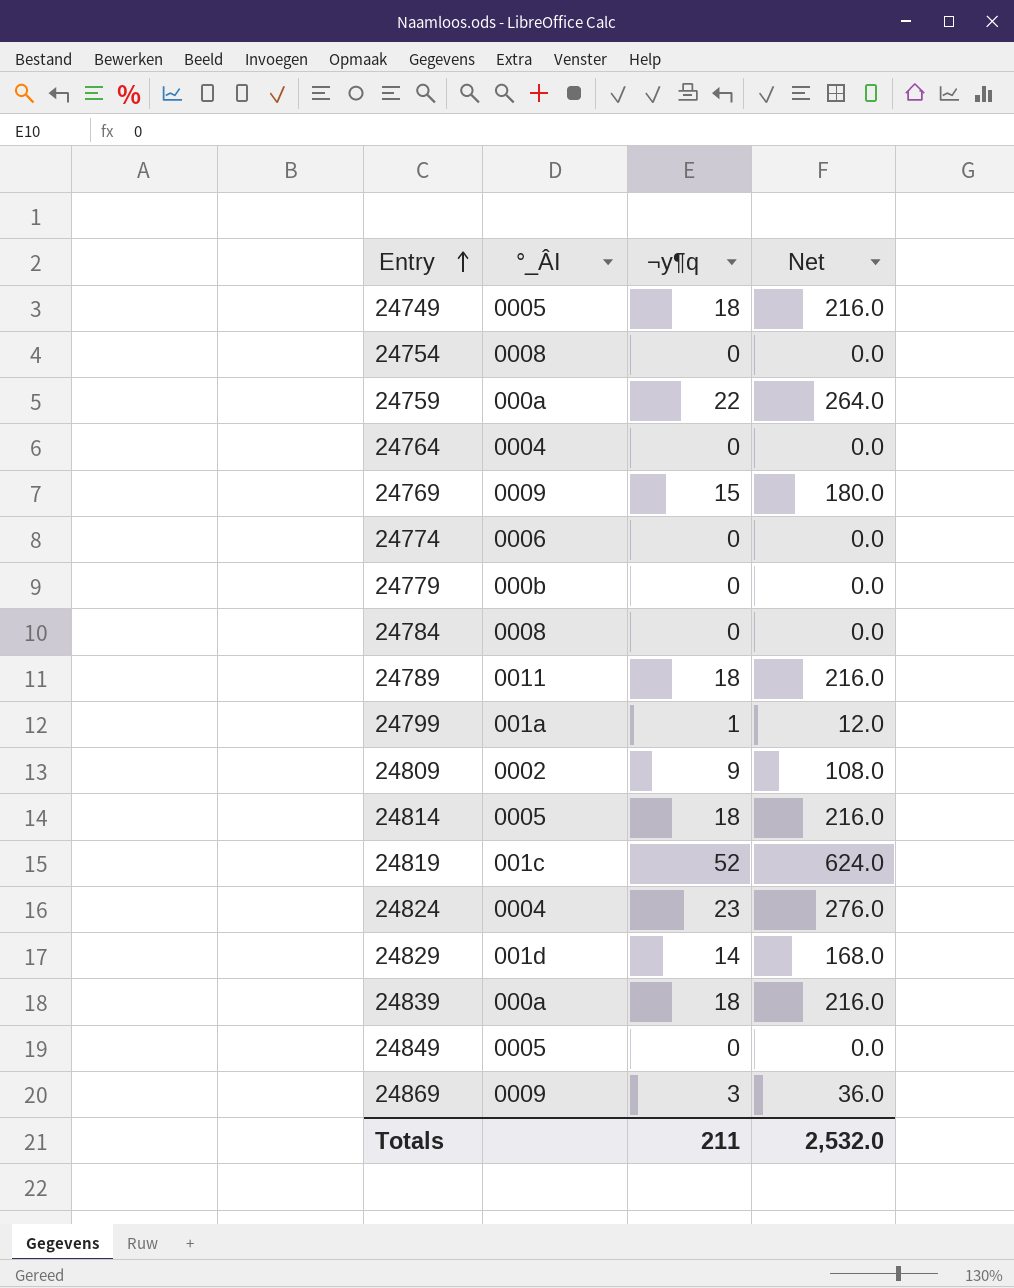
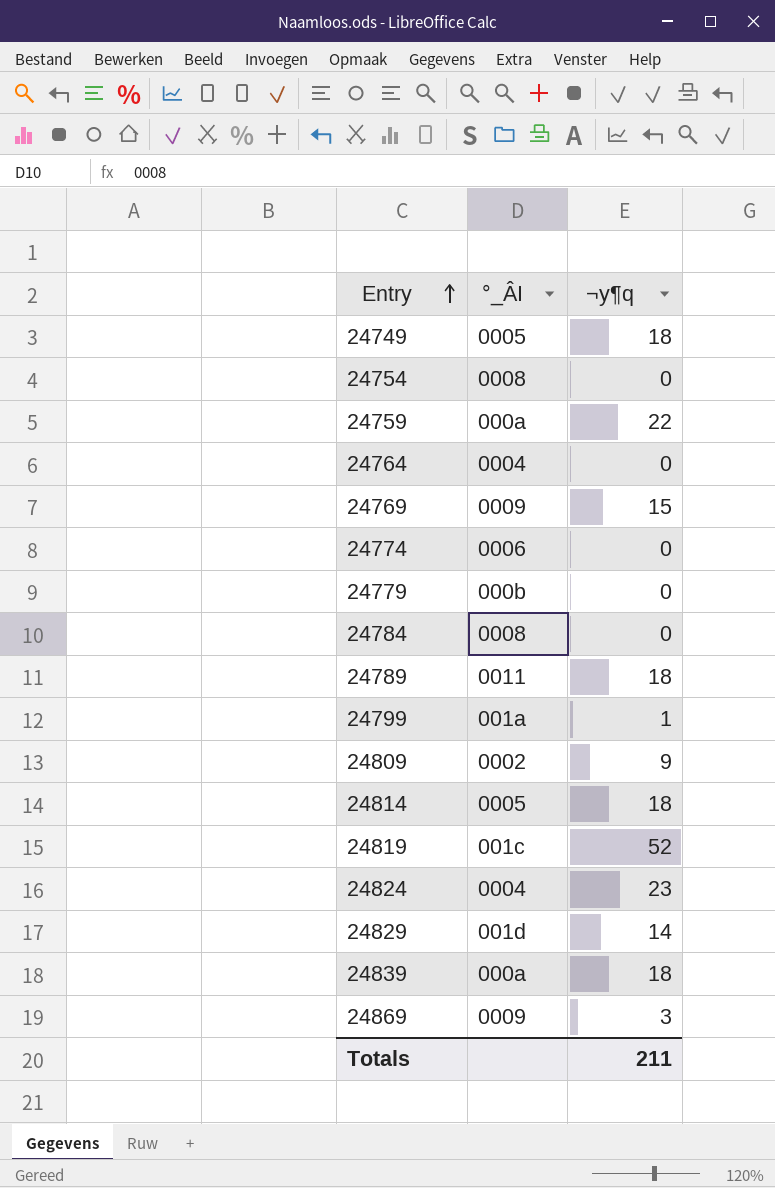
column Net | formula: [¬y¶q] * 12 -> none
row 24849: 0005 | 0 | 0.0 -> none

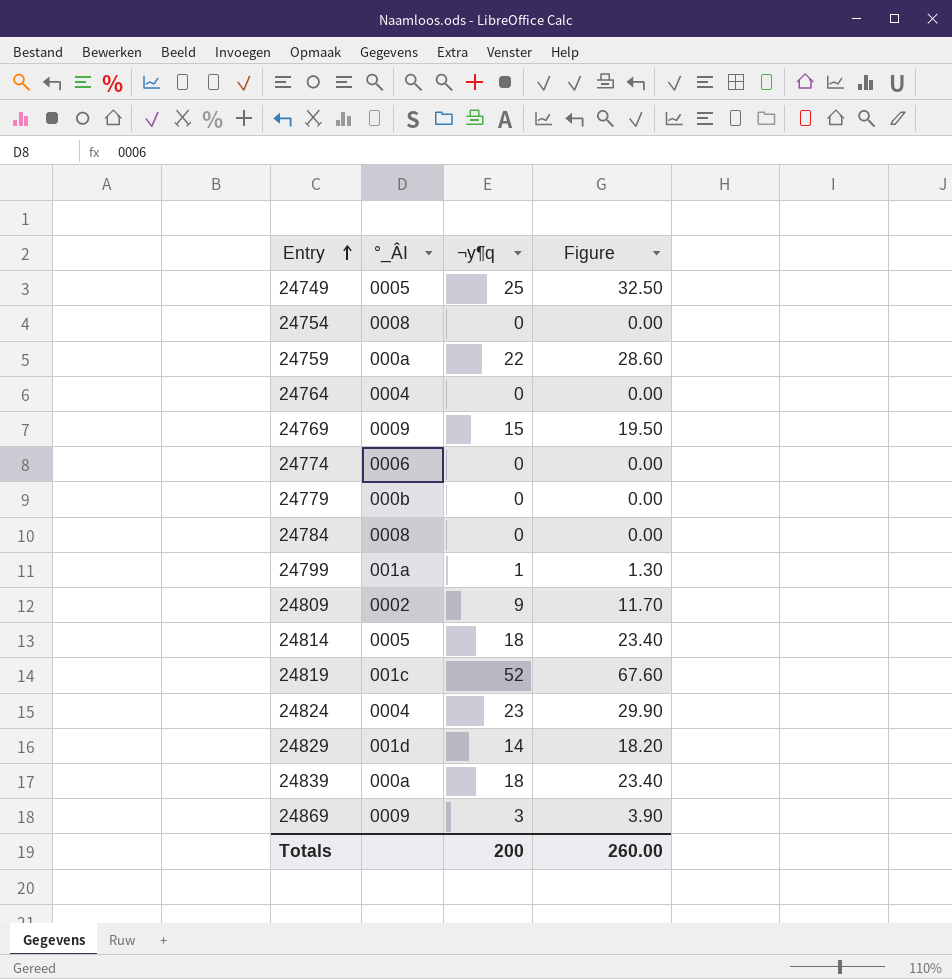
column Figure | formula: none -> [¬y¶q] * 1.3
row 24789: 0011 | 18 -> none
24749 | ¬y¶q: 18 -> 25
Totals | ¬y¶q: 211 -> 200

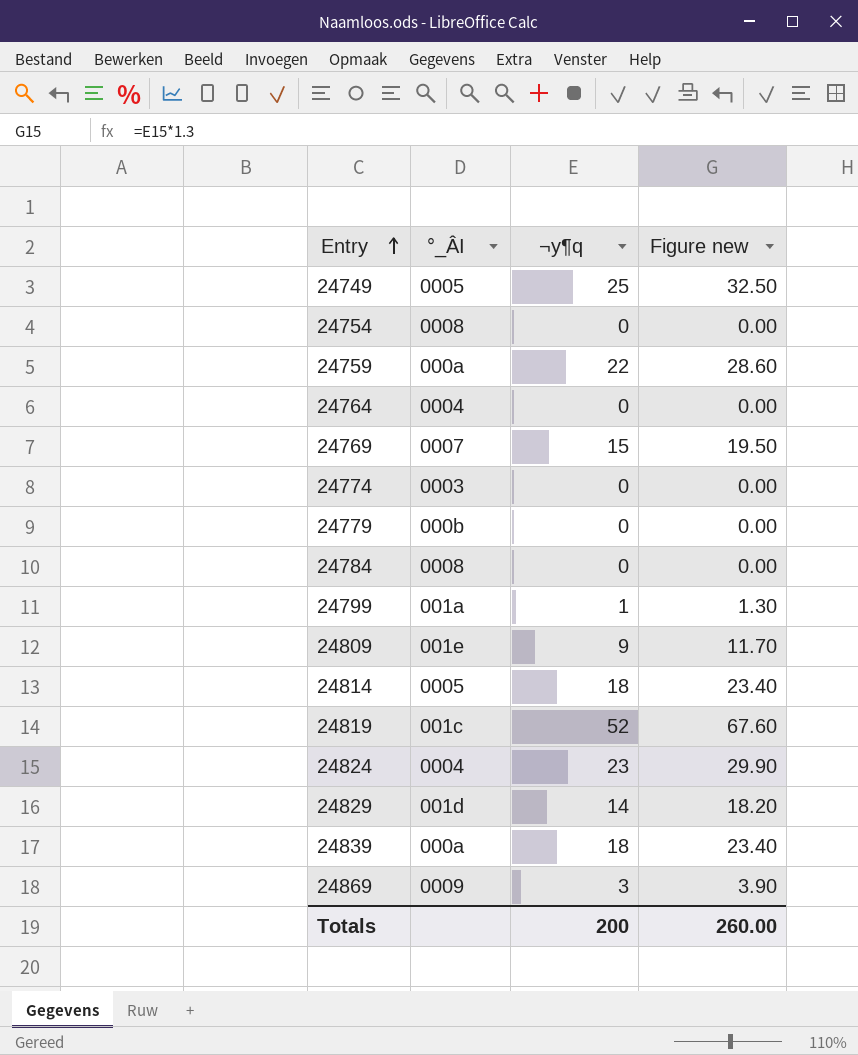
column name: Figure -> Figure new
24769 | °_ÂI: 0009 -> 0007
24774 | °_ÂI: 0006 -> 0003
24809 | °_ÂI: 0002 -> 001e

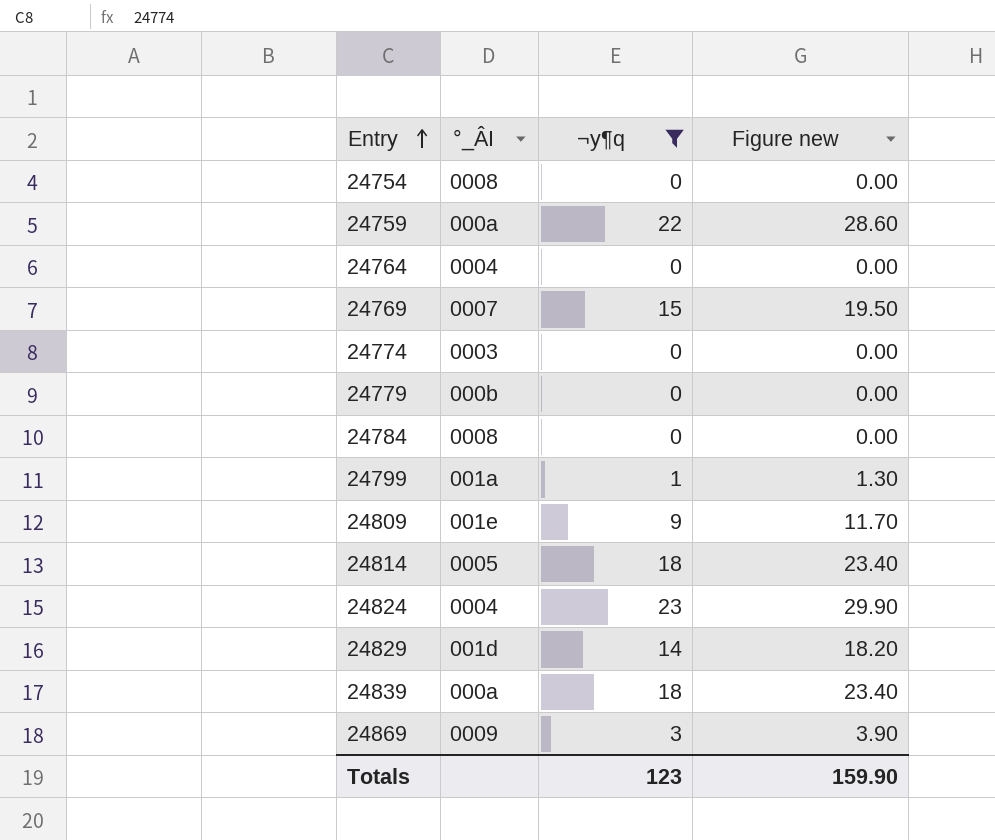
filter: none -> ¬y¶q <= 23
Totals | ¬y¶q: 200 -> 123
Totals | Figure new: 260.00 -> 159.90

